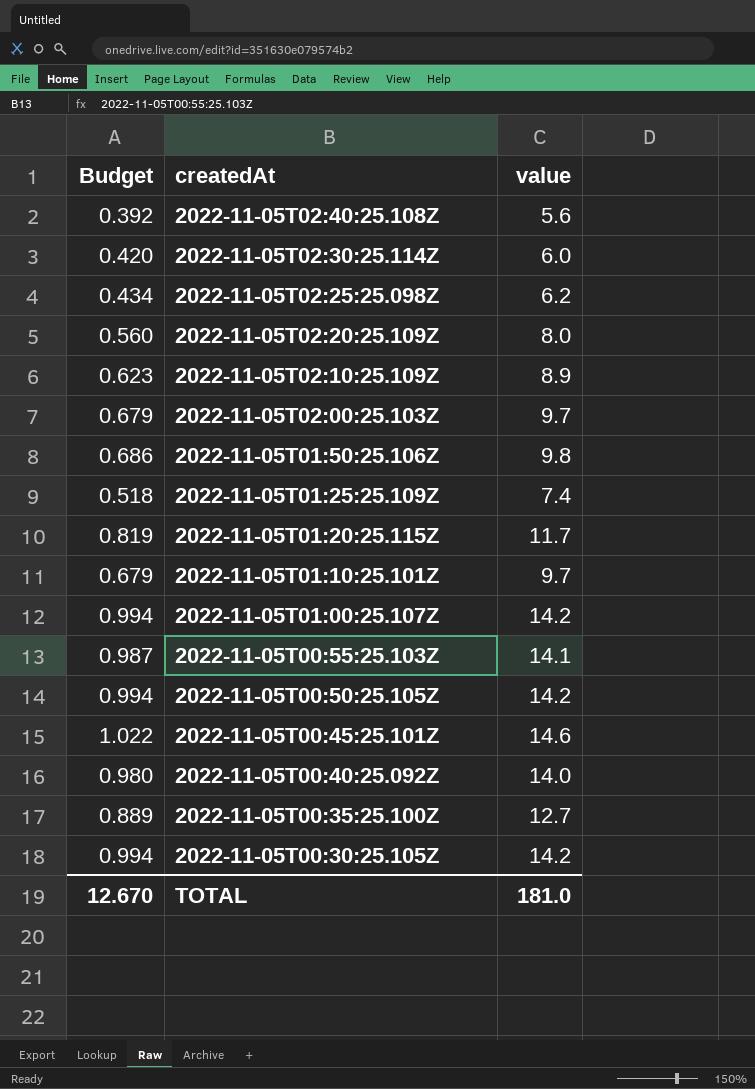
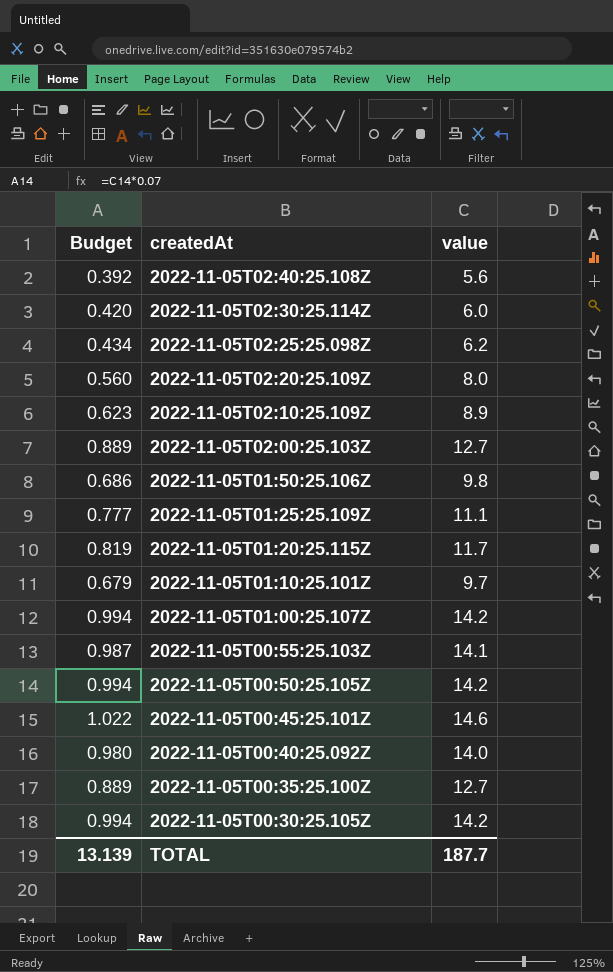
2022-11-05T02:00:25.103Z | Budget: 0.679 -> 0.889
2022-11-05T02:00:25.103Z | value: 9.7 -> 12.7
2022-11-05T01:25:25.109Z | Budget: 0.518 -> 0.777
2022-11-05T01:25:25.109Z | value: 7.4 -> 11.1
TOTAL | Budget: 12.670 -> 13.139
TOTAL | value: 181.0 -> 187.7

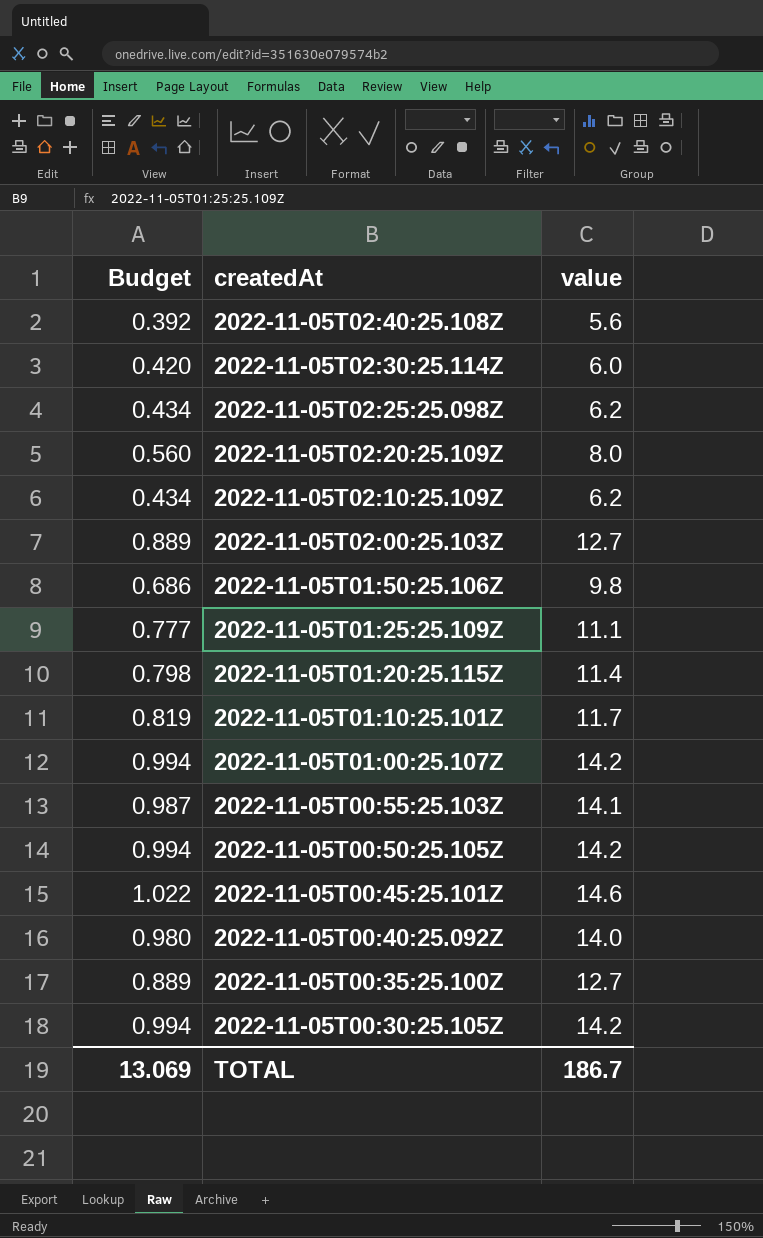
2022-11-05T02:10:25.109Z | Budget: 0.623 -> 0.434
2022-11-05T02:10:25.109Z | value: 8.9 -> 6.2
2022-11-05T01:20:25.115Z | Budget: 0.819 -> 0.798
2022-11-05T01:20:25.115Z | value: 11.7 -> 11.4
2022-11-05T01:10:25.101Z | Budget: 0.679 -> 0.819
2022-11-05T01:10:25.101Z | value: 9.7 -> 11.7
TOTAL | Budget: 13.139 -> 13.069
TOTAL | value: 187.7 -> 186.7

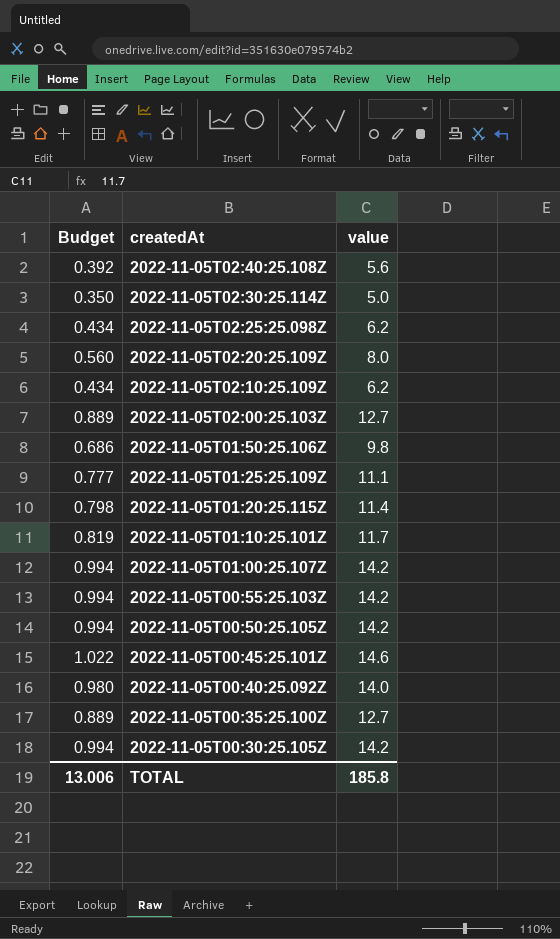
2022-11-05T02:30:25.114Z | Budget: 0.420 -> 0.350
2022-11-05T02:30:25.114Z | value: 6.0 -> 5.0
2022-11-05T00:55:25.103Z | Budget: 0.987 -> 0.994
2022-11-05T00:55:25.103Z | value: 14.1 -> 14.2
TOTAL | Budget: 13.069 -> 13.006
TOTAL | value: 186.7 -> 185.8

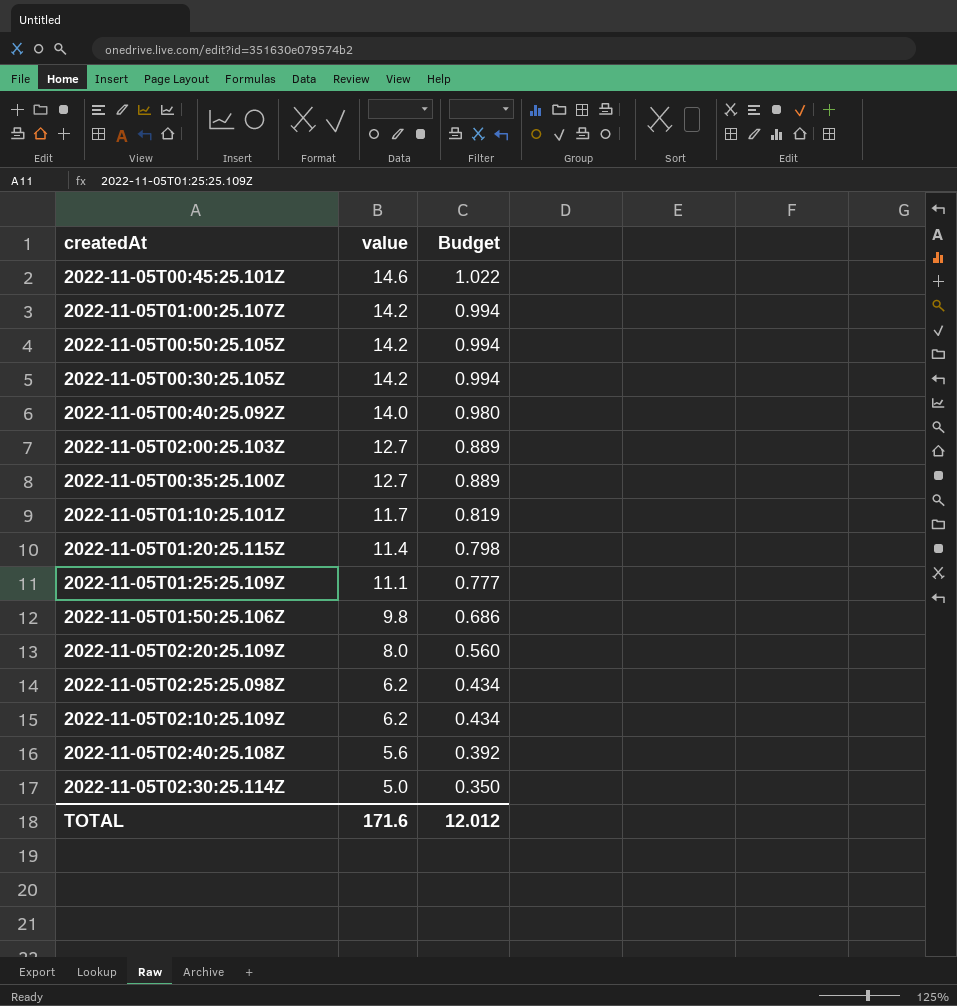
row order: createdAt descending -> value descending
column Budget | position: 1 -> 3
row 2022-11-05T00:55:25.103Z: 0.994 | 14.2 -> none
TOTAL | value: 185.8 -> 171.6
TOTAL | Budget: 13.006 -> 12.012

